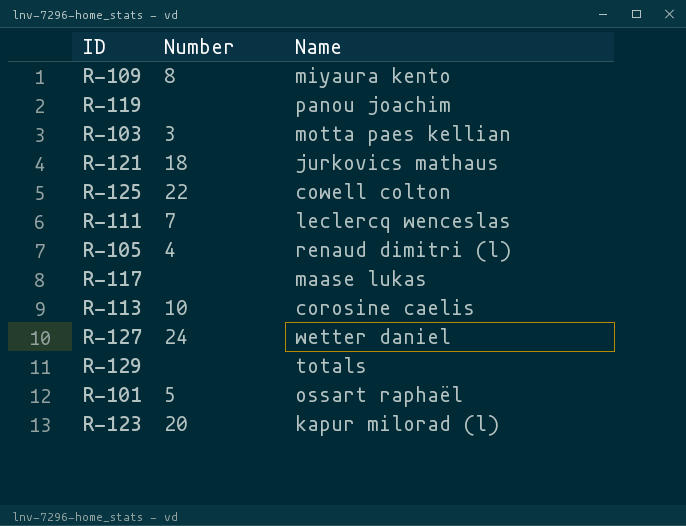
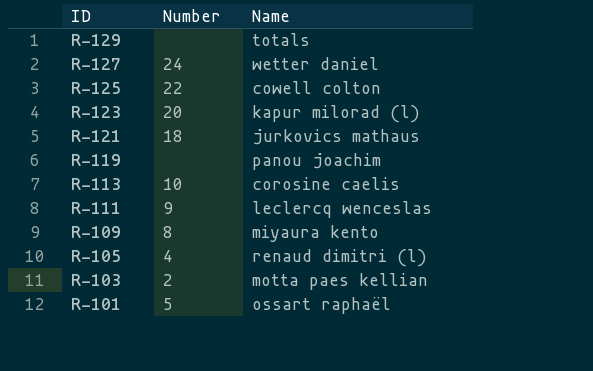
row order: none -> ID descending
row R-117: none | maase lukas -> none
R-111 | Number: 7 -> 9
R-103 | Number: 3 -> 2

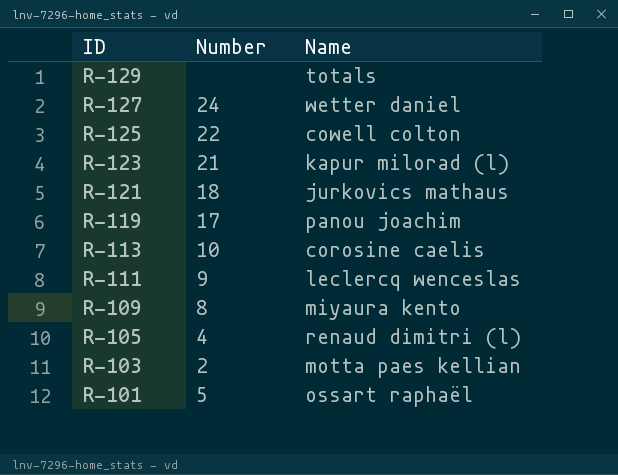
R-123 | Number: 20 -> 21
R-119 | Number: none -> 17

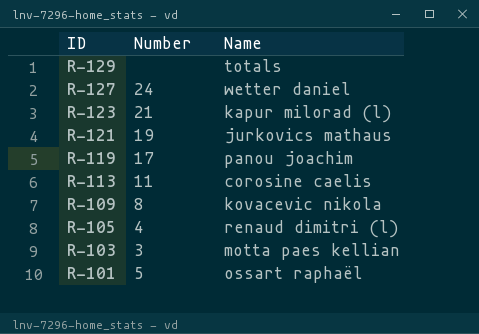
row R-125: 22 | cowell colton -> none
row R-111: 9 | leclercq wenceslas -> none
R-121 | Number: 18 -> 19
R-113 | Number: 10 -> 11
R-109 | Name: miyaura kento -> kovacevic nikola
R-103 | Number: 2 -> 3

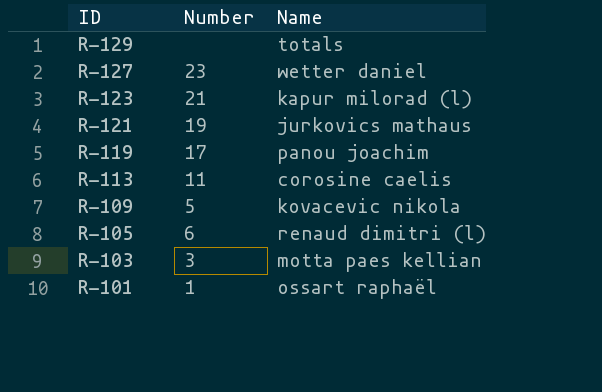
R-127 | Number: 24 -> 23
R-109 | Number: 8 -> 5
R-105 | Number: 4 -> 6
R-101 | Number: 5 -> 1

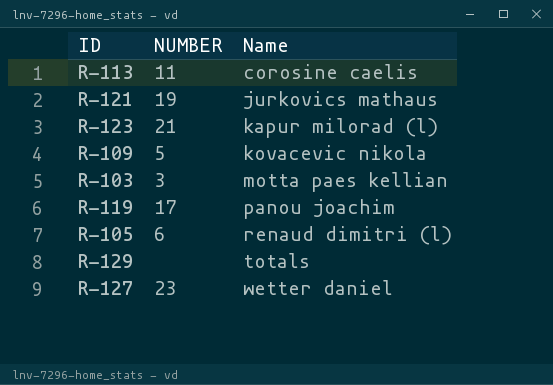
row order: ID descending -> Name ascending
column name: Number -> NUMBER
row R-101: 1 | ossart raphaël -> none

